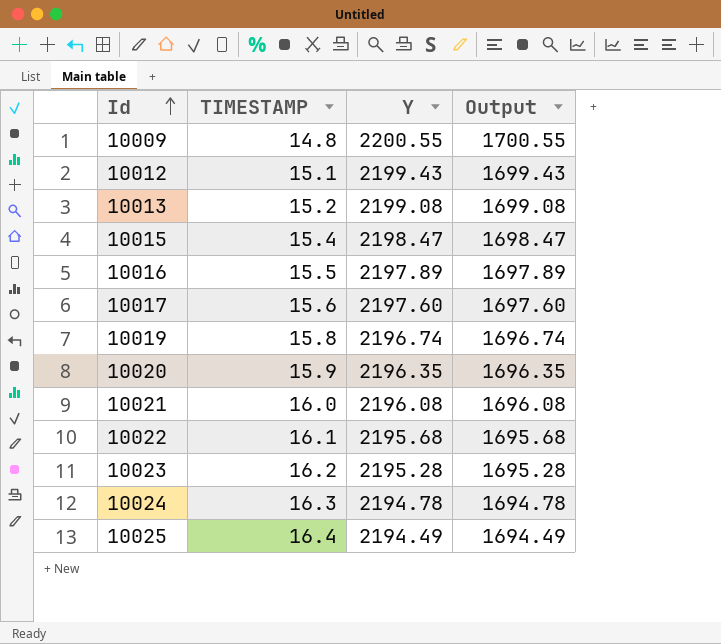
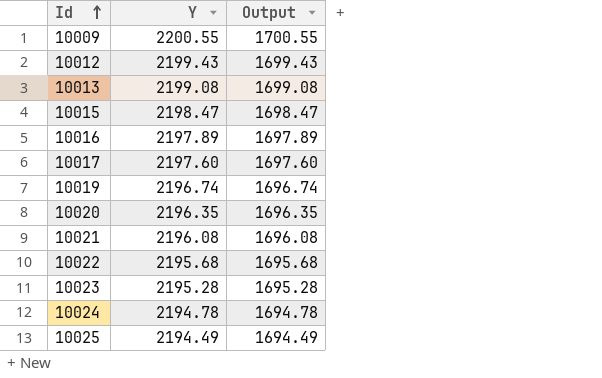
column TIMESTAMP | position: 2 -> none

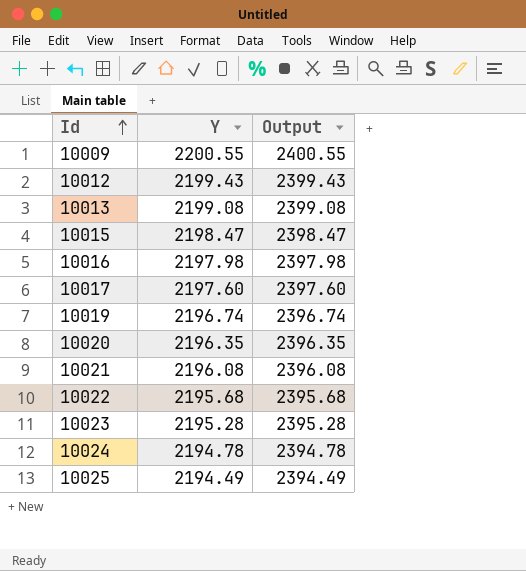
column Output | formula: [Y] - 500 -> [Y] + 200
10016 | Y: 2197.89 -> 2197.98

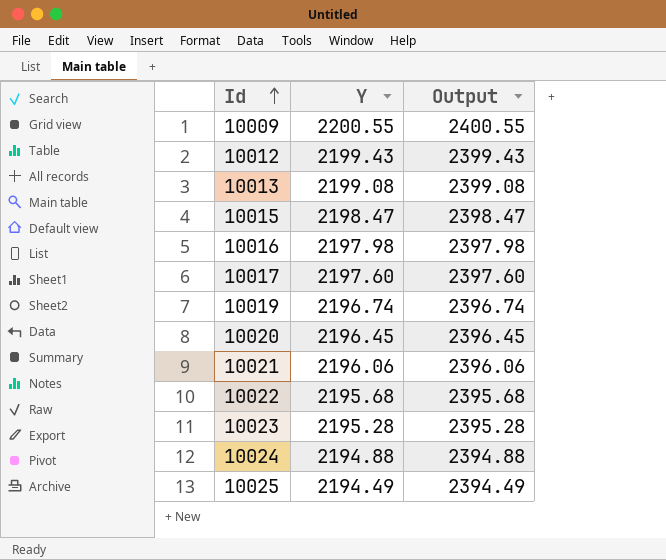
10020 | Y: 2196.35 -> 2196.45
10020 | Output: 2396.35 -> 2396.45
10021 | Y: 2196.08 -> 2196.06
10021 | Output: 2396.08 -> 2396.06
10024 | Y: 2194.78 -> 2194.88
10024 | Output: 2394.78 -> 2394.88

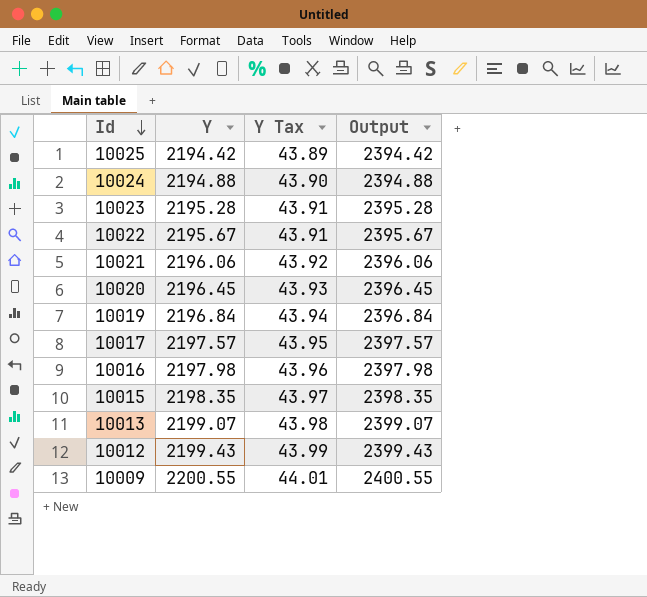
row order: Id ascending -> Id descending
column Y Tax | formula: none -> [Y] * 0.02
10025 | Y: 2194.49 -> 2194.42
10025 | Output: 2394.49 -> 2394.42
10022 | Y: 2195.68 -> 2195.67
10022 | Output: 2395.68 -> 2395.67
10019 | Y: 2196.74 -> 2196.84
10019 | Output: 2396.74 -> 2396.84
10017 | Y: 2197.60 -> 2197.57
10017 | Output: 2397.60 -> 2397.57
10015 | Y: 2198.47 -> 2198.35
10015 | Output: 2398.47 -> 2398.35
10013 | Y: 2199.08 -> 2199.07
10013 | Output: 2399.08 -> 2399.07

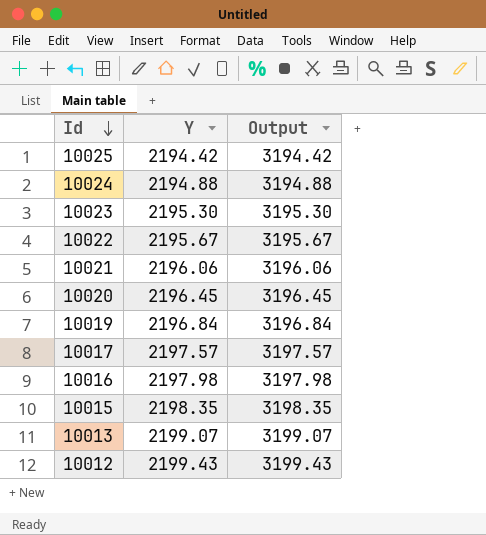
column Y Tax | formula: [Y] * 0.02 -> none
column Output | formula: [Y] + 200 -> [Y] + 1000
row 10009: 2200.55 | 44.01 | 2400.55 -> none
10023 | Y: 2195.28 -> 2195.30

